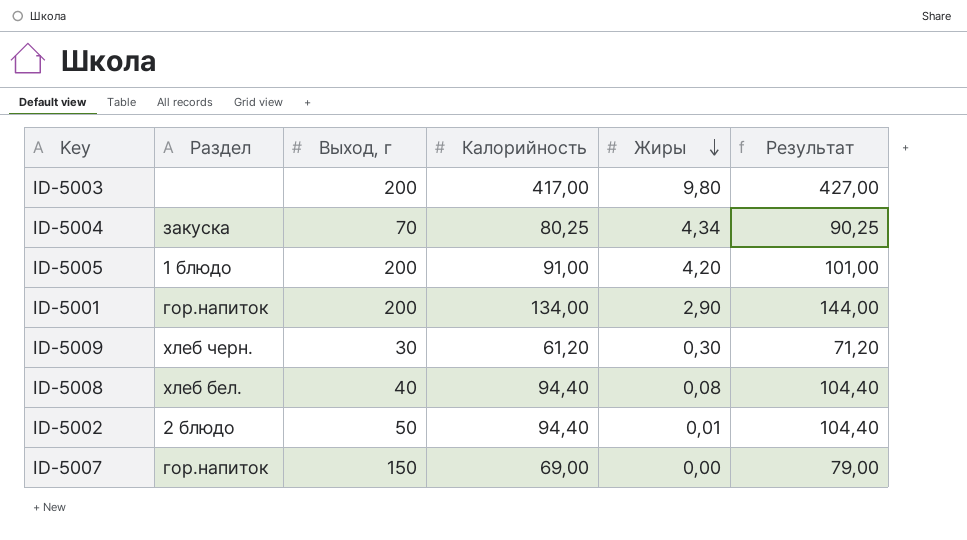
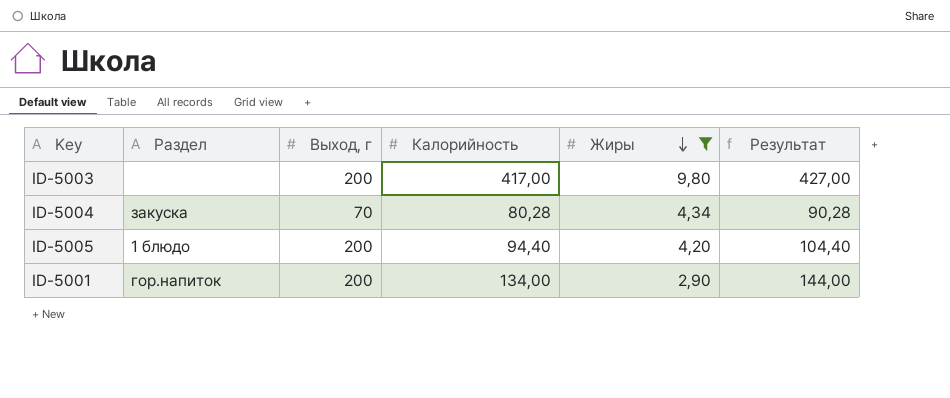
filter: none -> Жиры >= 2,90
ID-5004 | Калорийность: 80,25 -> 80,28
ID-5004 | Результат: 90,25 -> 90,28
ID-5005 | Калорийность: 91,00 -> 94,40
ID-5005 | Результат: 101,00 -> 104,40

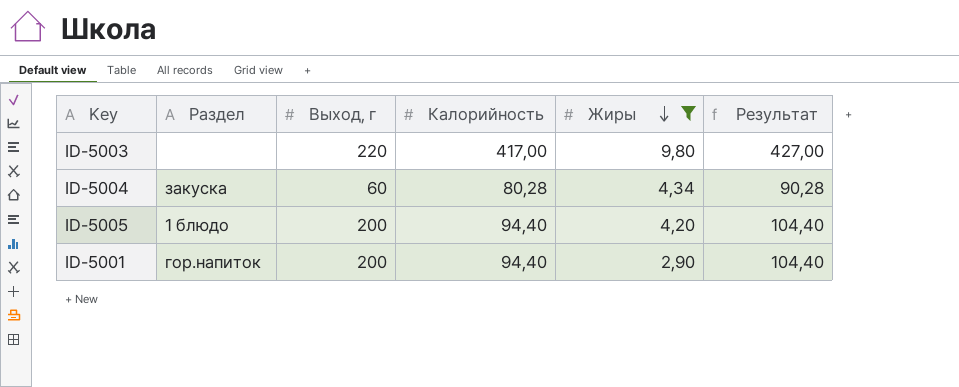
ID-5003 | Выход, г: 200 -> 220
ID-5004 | Выход, г: 70 -> 60
ID-5001 | Калорийность: 134,00 -> 94,40
ID-5001 | Результат: 144,00 -> 104,40

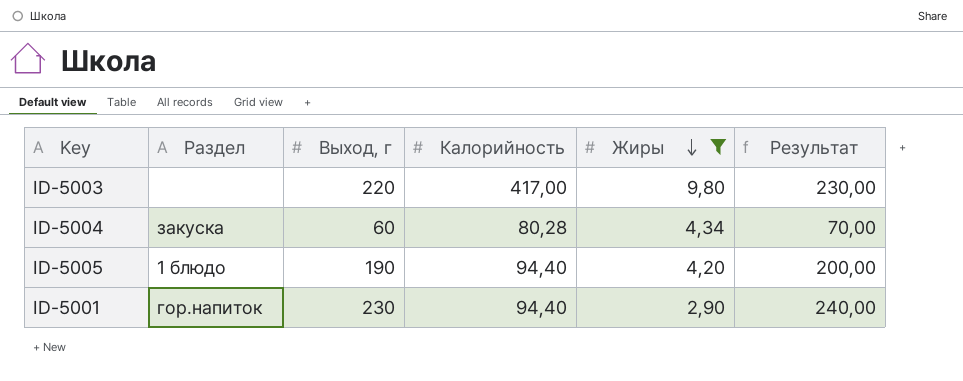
column Результат | formula: [Калорийность] + 10 -> [Выход, г] + 10
ID-5005 | Выход, г: 200 -> 190
ID-5001 | Выход, г: 200 -> 230

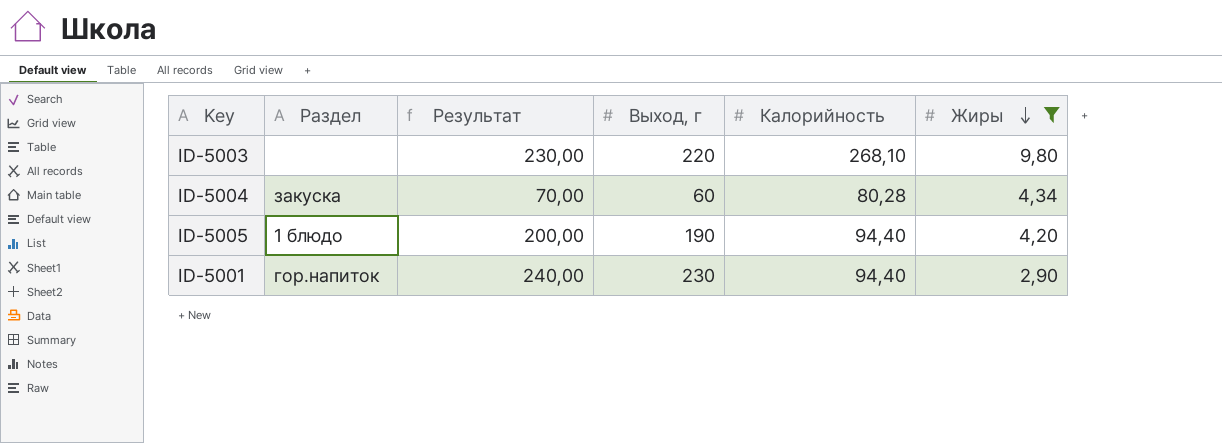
column Результат | position: 6 -> 3
ID-5003 | Калорийность: 417,00 -> 268,10

